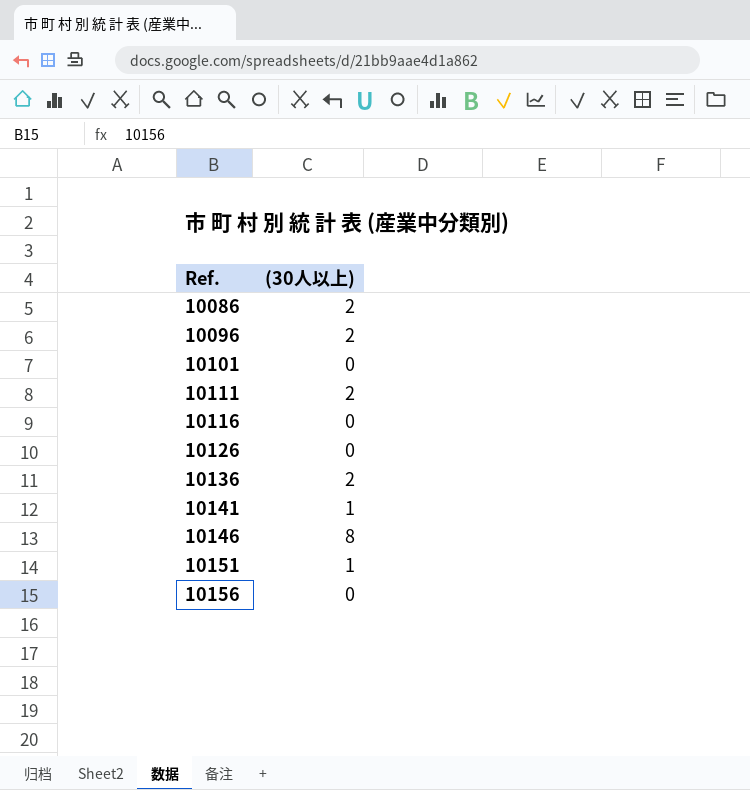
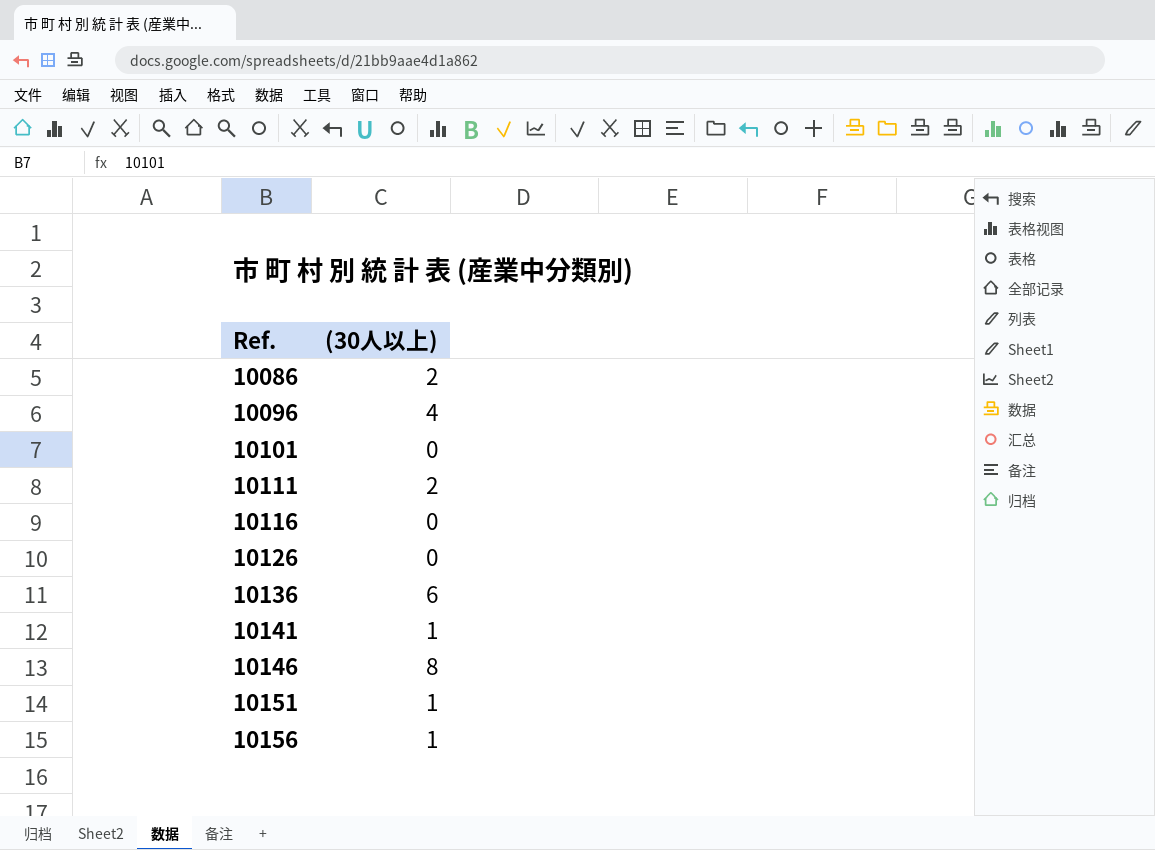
10096 | (30人以上): 2 -> 4
10136 | (30人以上): 2 -> 6
10156 | (30人以上): 0 -> 1

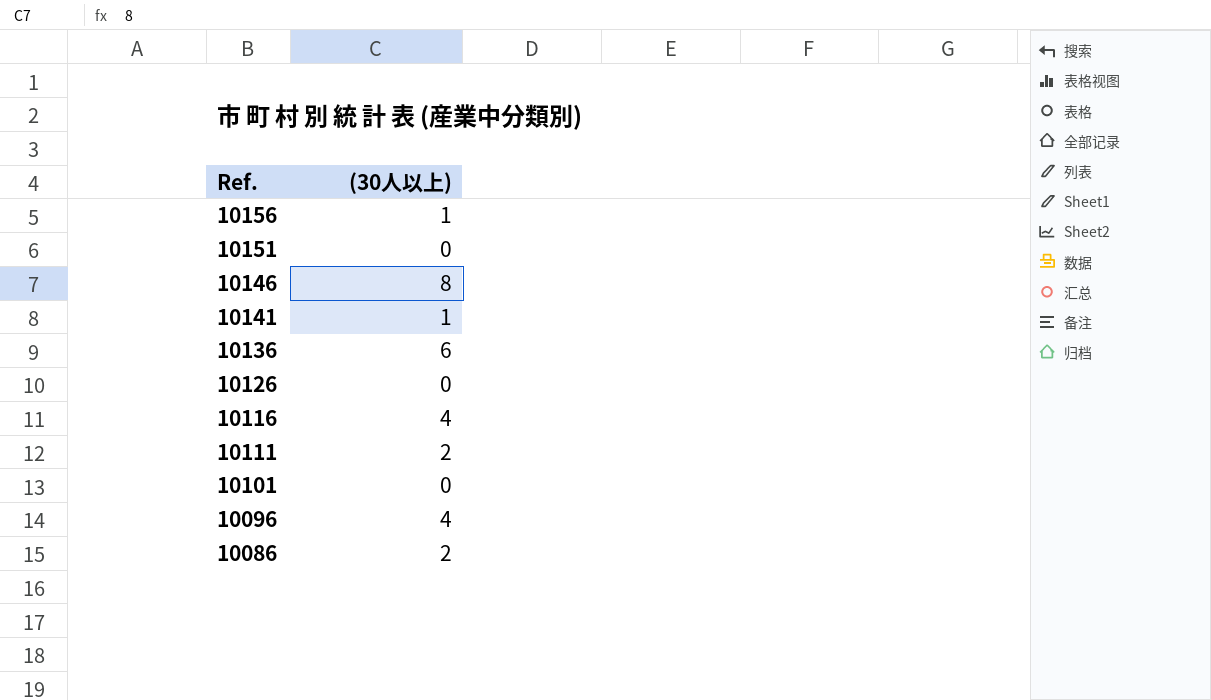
row order: Ref. ascending -> Ref. descending
10151 | (30人以上): 1 -> 0
10116 | (30人以上): 0 -> 4

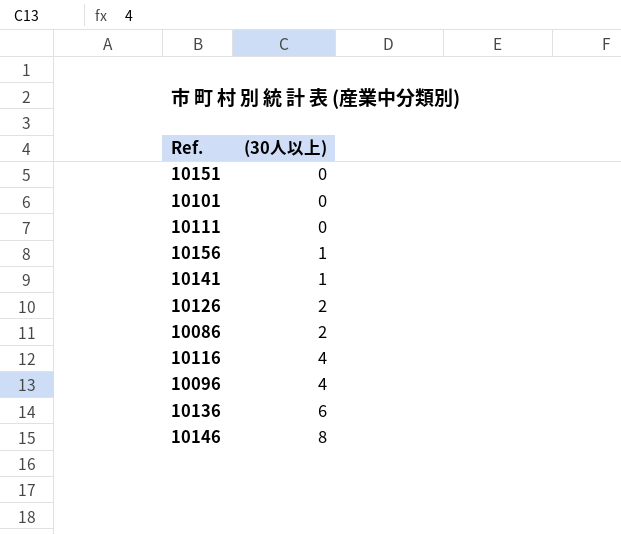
row order: Ref. descending -> (30人以上) ascending
10111 | (30人以上): 2 -> 0
10126 | (30人以上): 0 -> 2

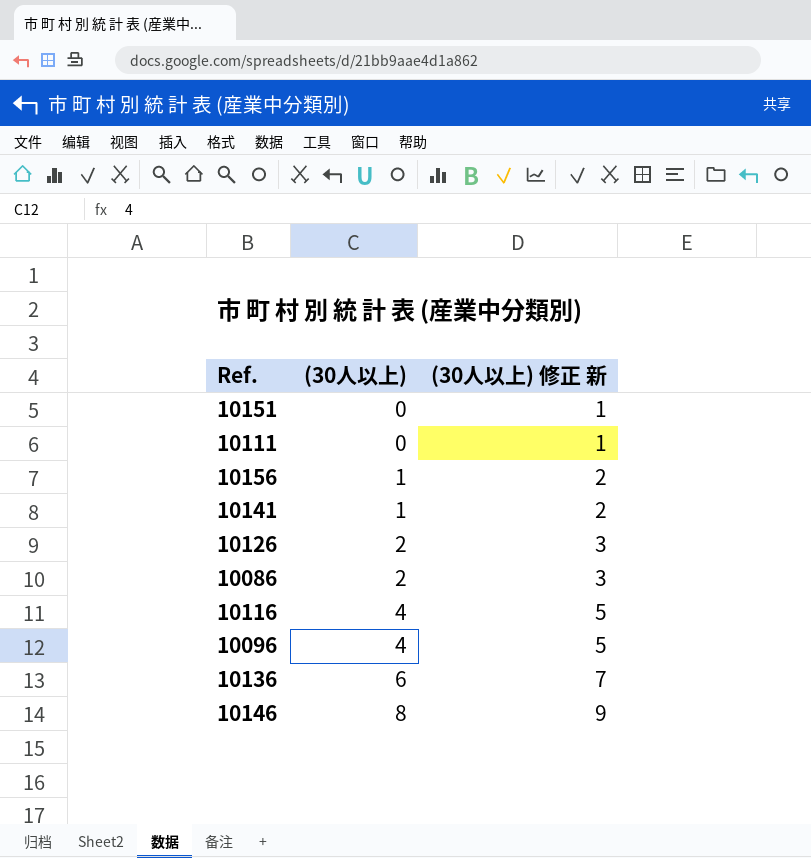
column (30人以上) 修正 新 | formula: none -> [(30人以上)] + 1
row 10101: 0 -> none

